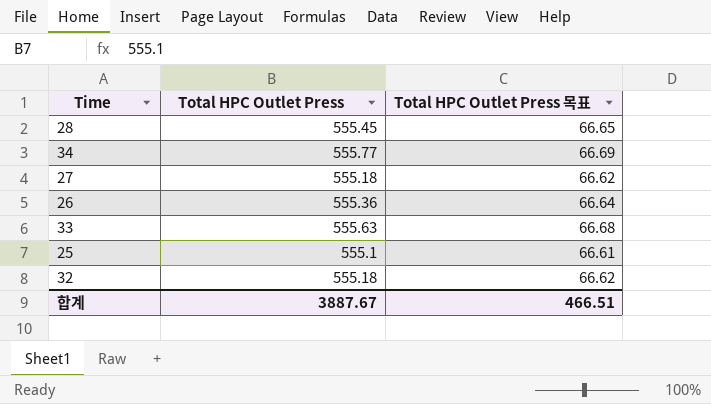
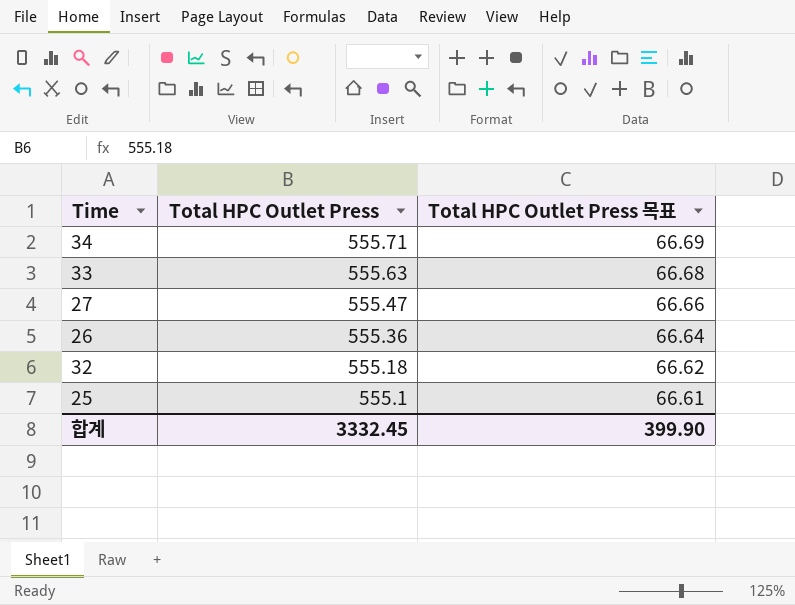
row order: none -> Total HPC Outlet Press descending
row 28: 555.45 | 66.65 -> none
34 | Total HPC Outlet Press: 555.77 -> 555.71
27 | Total HPC Outlet Press: 555.18 -> 555.47
27 | Total HPC Outlet Press 목표: 66.62 -> 66.66
합계 | Total HPC Outlet Press: 3887.67 -> 3332.45
합계 | Total HPC Outlet Press 목표: 466.51 -> 399.90

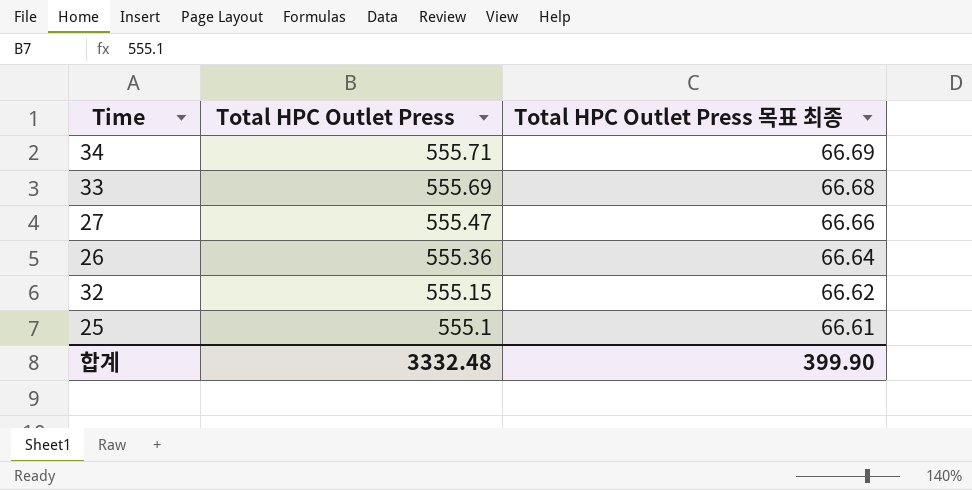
column name: Total HPC Outlet Press 목표 -> Total HPC Outlet Press 목표 최종
33 | Total HPC Outlet Press: 555.63 -> 555.69
32 | Total HPC Outlet Press: 555.18 -> 555.15
합계 | Total HPC Outlet Press: 3332.45 -> 3332.48

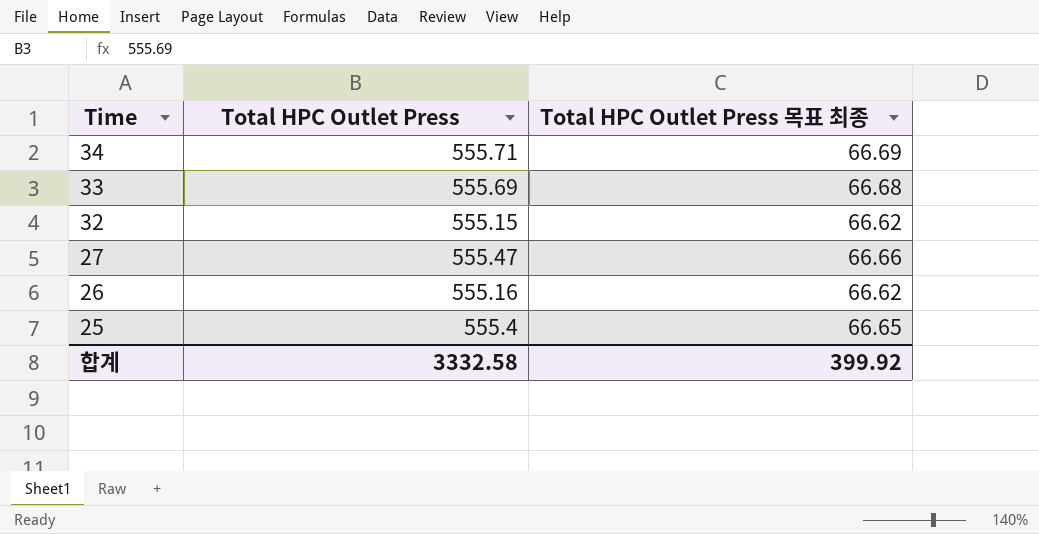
row order: Total HPC Outlet Press descending -> Time descending
26 | Total HPC Outlet Press: 555.36 -> 555.16
26 | Total HPC Outlet Press 목표 최종: 66.64 -> 66.62
25 | Total HPC Outlet Press: 555.1 -> 555.4
25 | Total HPC Outlet Press 목표 최종: 66.61 -> 66.65
합계 | Total HPC Outlet Press: 3332.48 -> 3332.58
합계 | Total HPC Outlet Press 목표 최종: 399.90 -> 399.92

